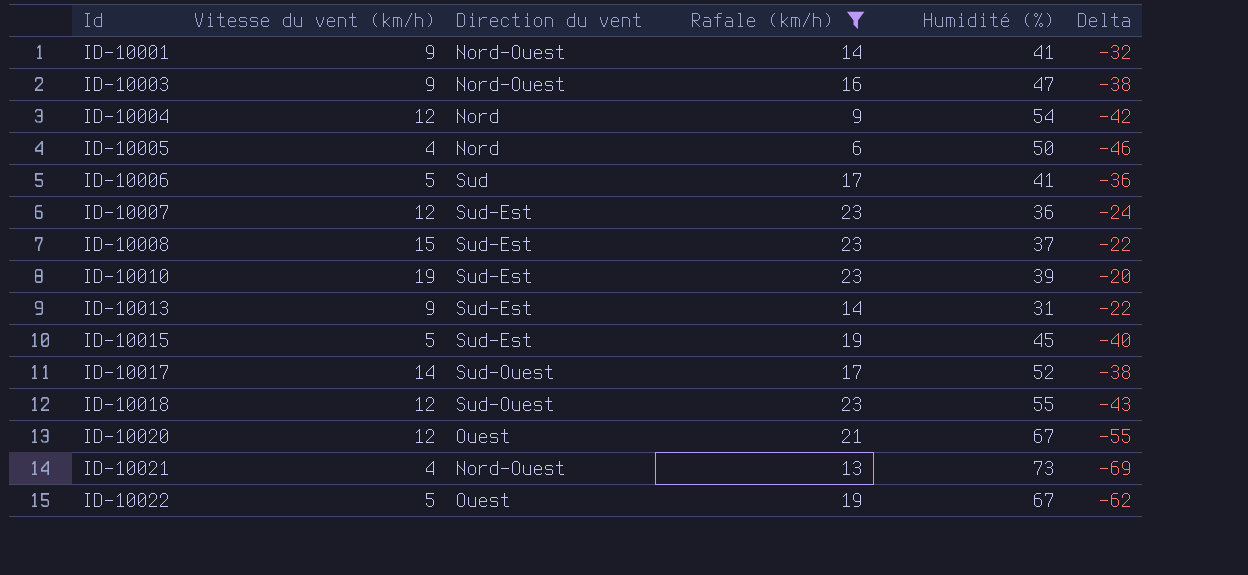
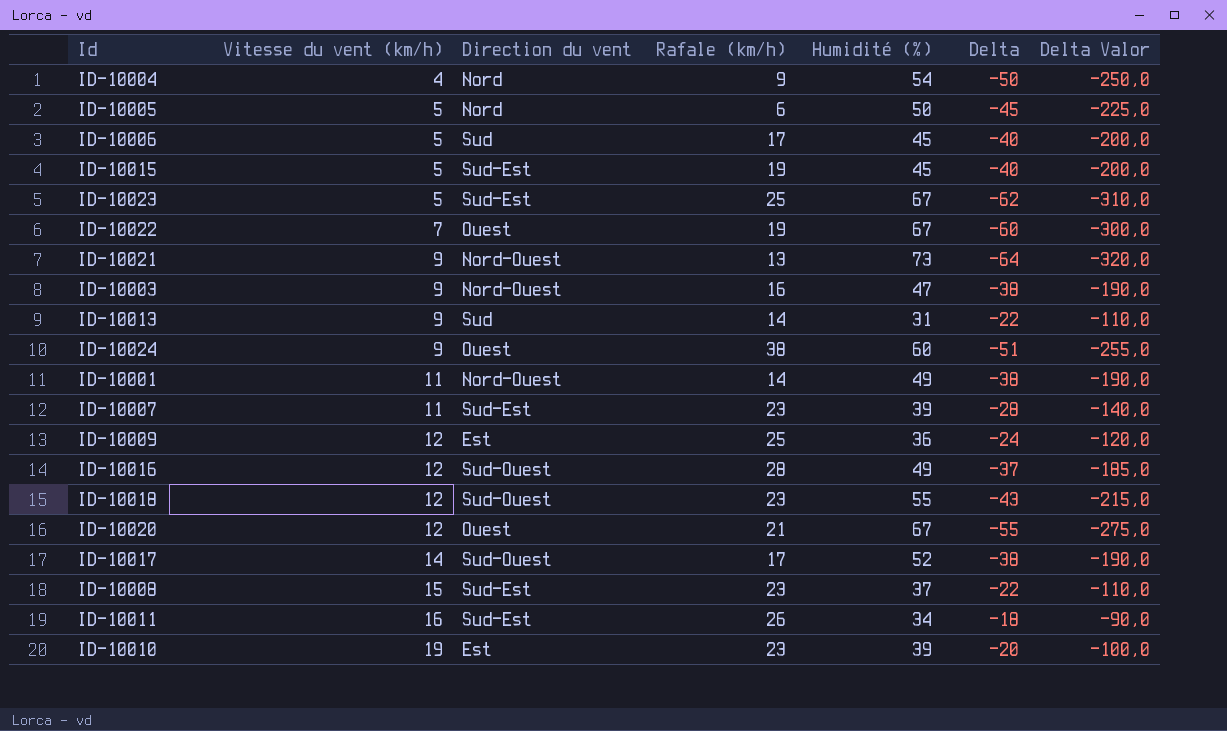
filter: Rafale (km/h) <= 23 -> none
row order: Id ascending -> Vitesse du vent (km/h) ascending
column Delta Valor | formula: none -> [Delta] * 5
ID-10004 | Vitesse du vent (km/h): 12 -> 4
ID-10004 | Delta: -42 -> -50
ID-10005 | Vitesse du vent (km/h): 4 -> 5
ID-10005 | Delta: -46 -> -45
ID-10006 | Humidité (%): 41 -> 45
ID-10006 | Delta: -36 -> -40
ID-10022 | Vitesse du vent (km/h): 5 -> 7
ID-10022 | Delta: -62 -> -60
ID-10021 | Vitesse du vent (km/h): 4 -> 9
ID-10021 | Delta: -69 -> -64
ID-10013 | Direction du vent: Sud-Est -> Sud
ID-10001 | Vitesse du vent (km/h): 9 -> 11
ID-10001 | Humidité (%): 41 -> 49
ID-10001 | Delta: -32 -> -38
ID-10007 | Vitesse du vent (km/h): 12 -> 11
ID-10007 | Humidité (%): 36 -> 39
ID-10007 | Delta: -24 -> -28
ID-10010 | Direction du vent: Sud-Est -> Est

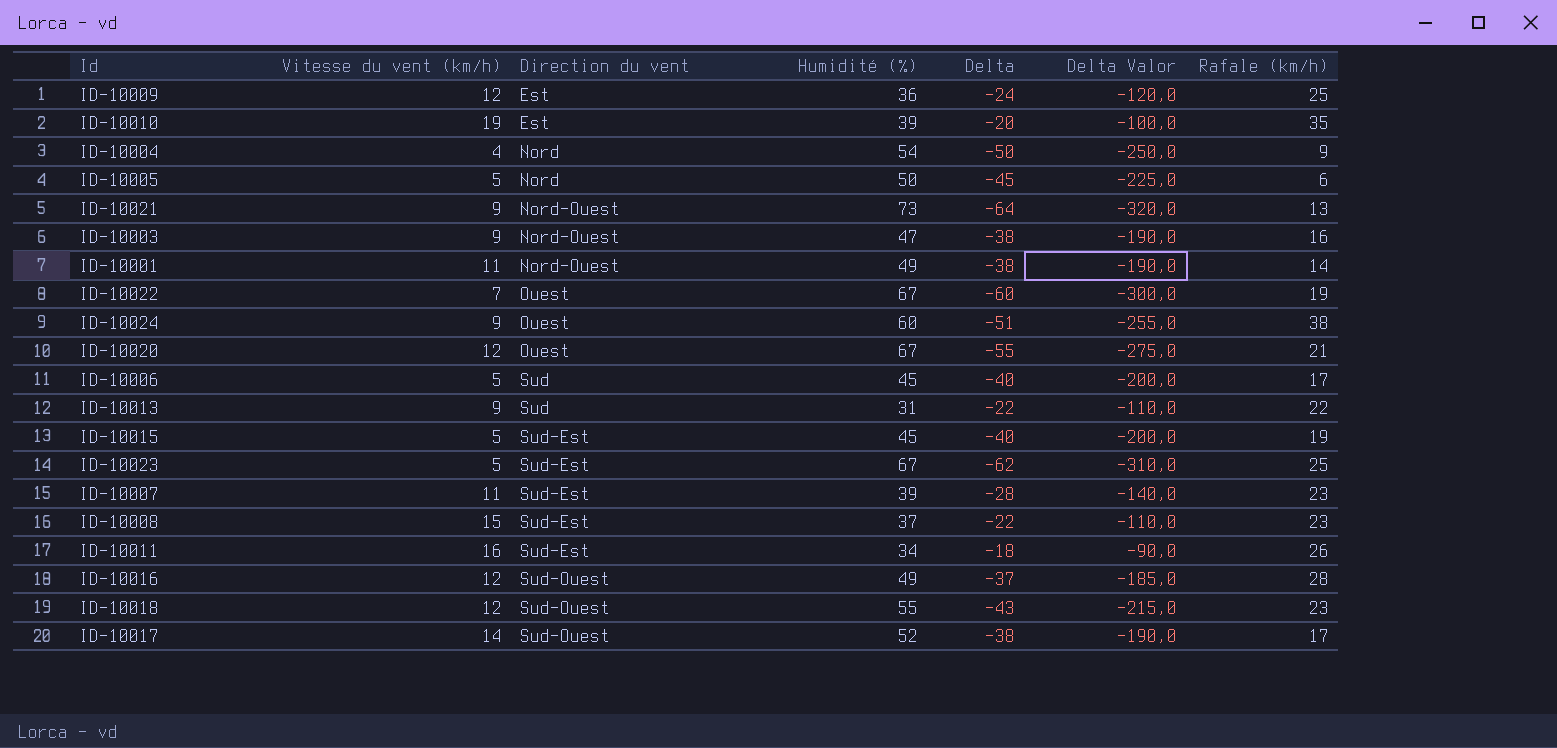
row order: Vitesse du vent (km/h) ascending -> Direction du vent ascending
column Rafale (km/h) | position: 4 -> 7
ID-10010 | Rafale (km/h): 23 -> 35
ID-10013 | Rafale (km/h): 14 -> 22

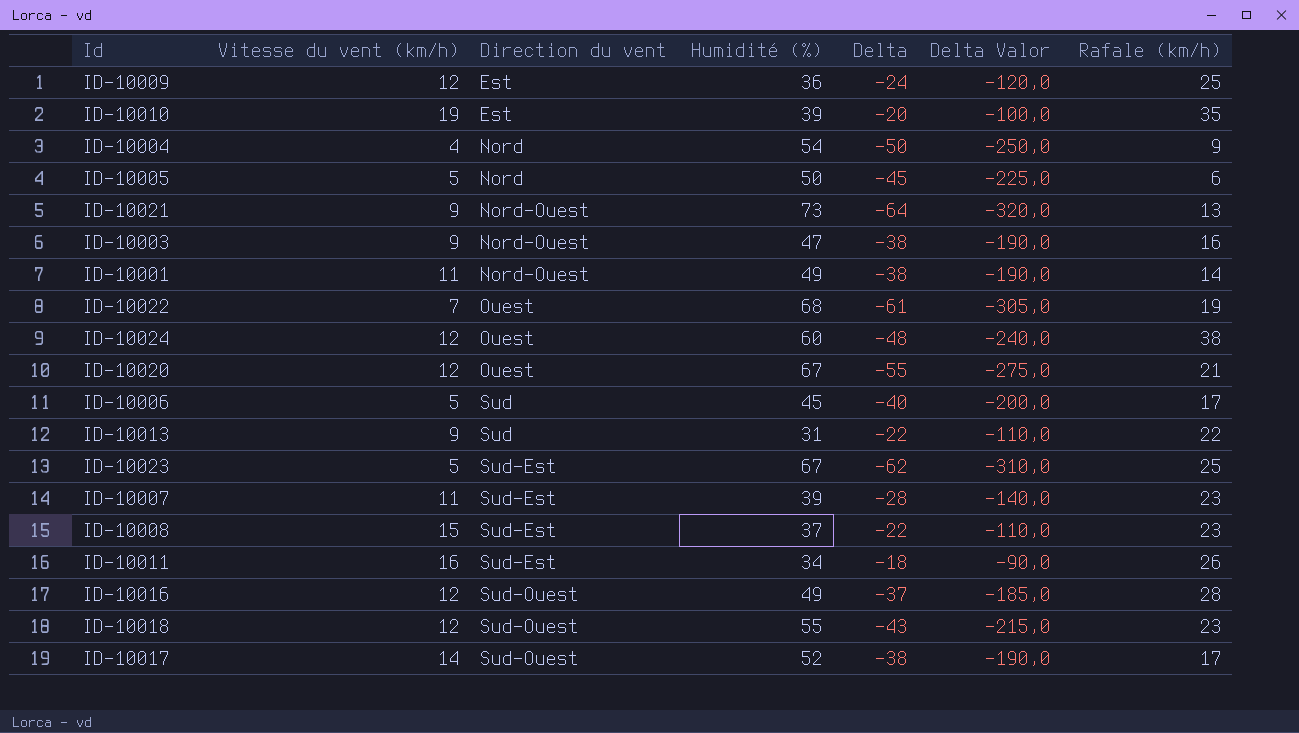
row ID-10015: 5 | Sud-Est | 45 | -40 | -200,0 | 19 -> none
ID-10022 | Humidité (%): 67 -> 68
ID-10022 | Delta: -60 -> -61
ID-10022 | Delta Valor: -300,0 -> -305,0
ID-10024 | Vitesse du vent (km/h): 9 -> 12
ID-10024 | Delta: -51 -> -48
ID-10024 | Delta Valor: -255,0 -> -240,0

